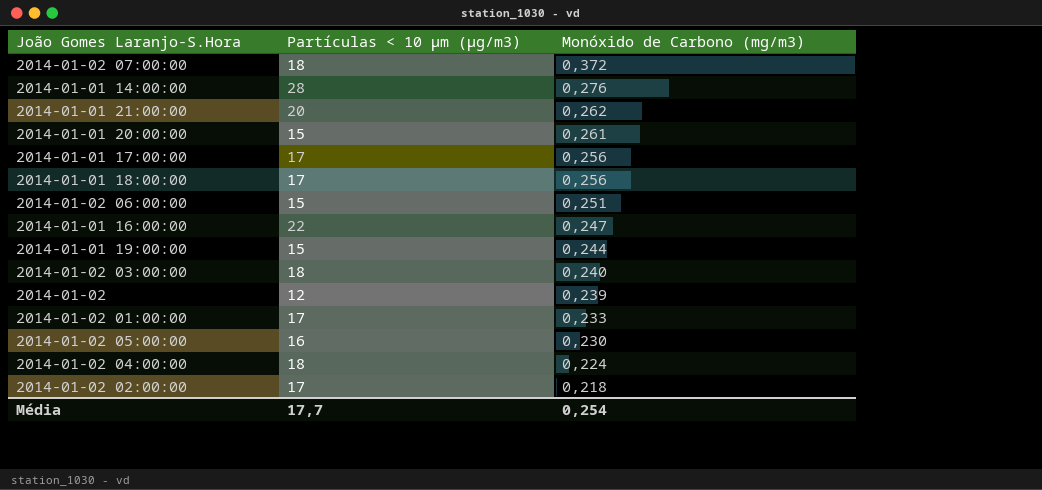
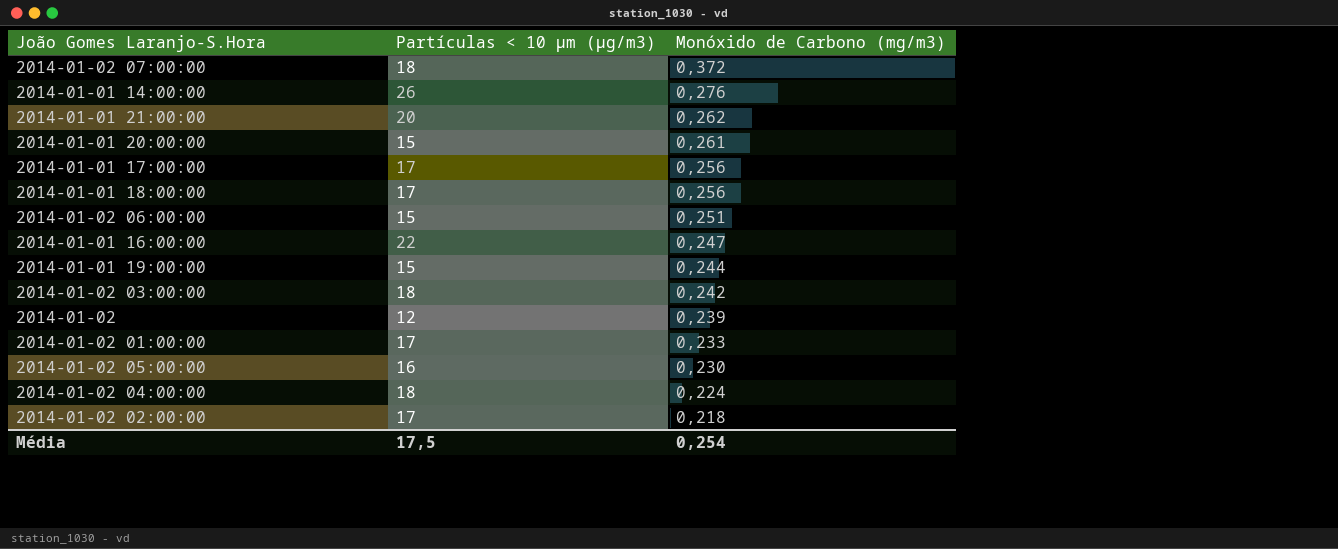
2014-01-01 14:00:00 | Partículas < 10 µm (µg/m3): 28 -> 26
2014-01-02 03:00:00 | Monóxido de Carbono (mg/m3): 0,240 -> 0,242
Média | Partículas < 10 µm (µg/m3): 17,7 -> 17,5

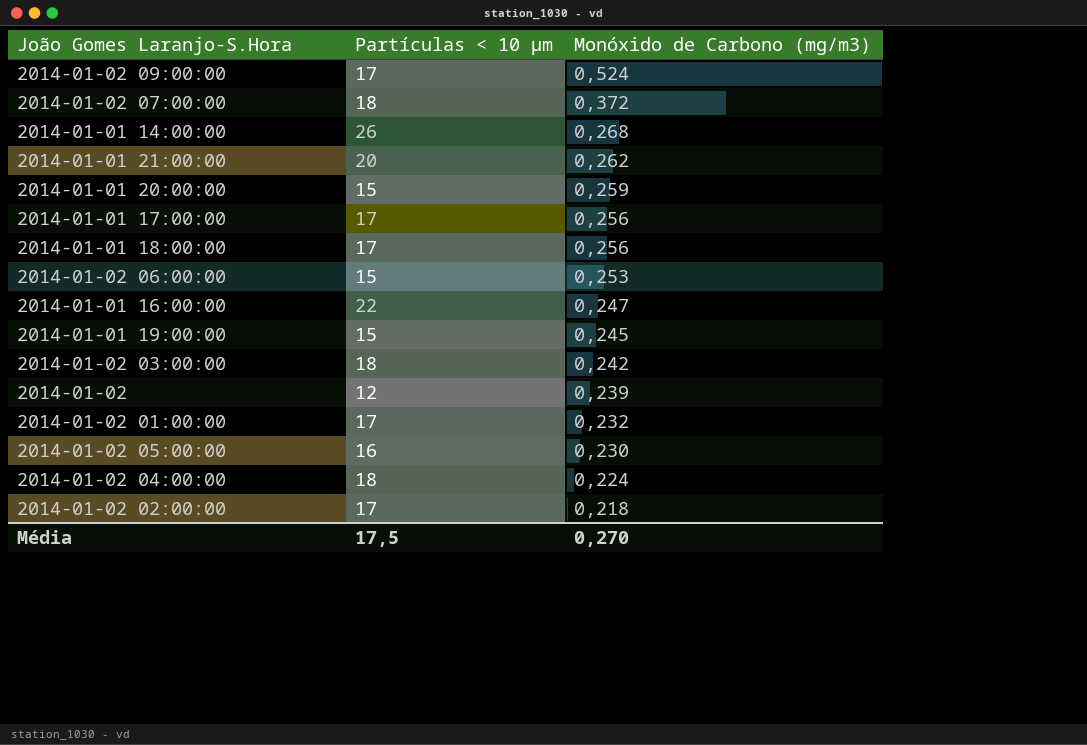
column name: Partículas < 10 µm (µg/m3) -> Partículas < 10 µm
row 2014-01-02 09:00:00: none -> 17 | 0,524
2014-01-01 14:00:00 | Monóxido de Carbono (mg/m3): 0,276 -> 0,268
2014-01-01 20:00:00 | Monóxido de Carbono (mg/m3): 0,261 -> 0,259
2014-01-02 06:00:00 | Monóxido de Carbono (mg/m3): 0,251 -> 0,253
2014-01-01 19:00:00 | Monóxido de Carbono (mg/m3): 0,244 -> 0,245
2014-01-02 01:00:00 | Monóxido de Carbono (mg/m3): 0,233 -> 0,232
Média | Monóxido de Carbono (mg/m3): 0,254 -> 0,270

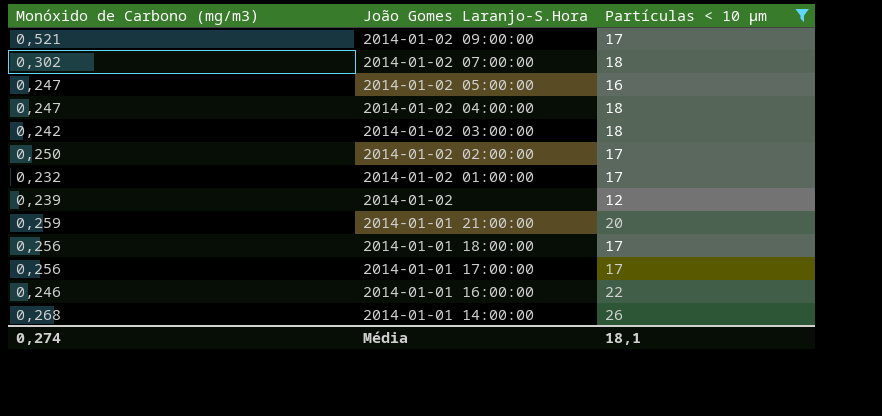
filter: none -> Partículas < 10 µm != 15
row order: Monóxido de Carbono (mg/m3) descending -> João Gomes Laranjo-S.Hora descending
column Monóxido de Carbono (mg/m3) | position: 3 -> 1
2014-01-02 09:00:00 | Monóxido de Carbono (mg/m3): 0,524 -> 0,521
2014-01-02 07:00:00 | Monóxido de Carbono (mg/m3): 0,372 -> 0,302
2014-01-02 05:00:00 | Monóxido de Carbono (mg/m3): 0,230 -> 0,247
2014-01-02 04:00:00 | Monóxido de Carbono (mg/m3): 0,224 -> 0,247
2014-01-02 02:00:00 | Monóxido de Carbono (mg/m3): 0,218 -> 0,250
2014-01-01 21:00:00 | Monóxido de Carbono (mg/m3): 0,262 -> 0,259
2014-01-01 16:00:00 | Monóxido de Carbono (mg/m3): 0,247 -> 0,246
Média | Monóxido de Carbono (mg/m3): 0,270 -> 0,274
Média | Partículas < 10 µm: 17,5 -> 18,1

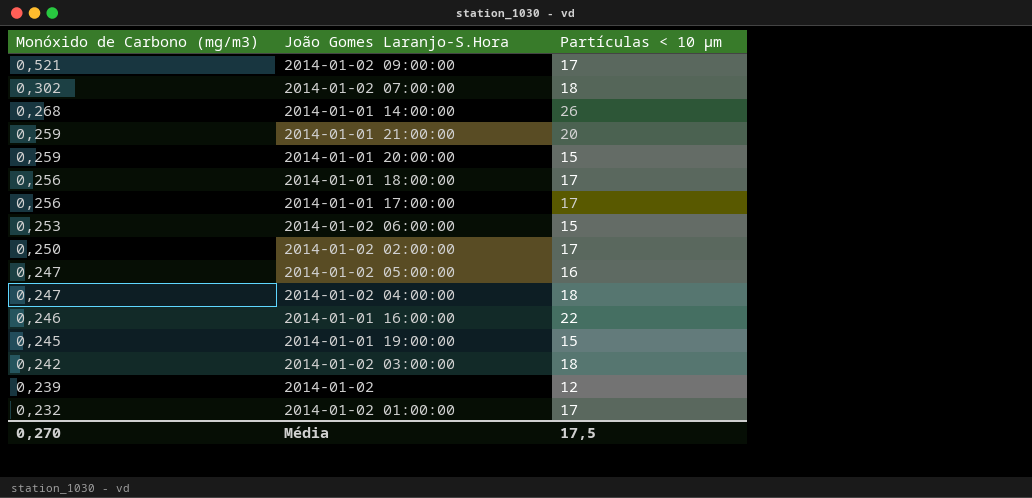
filter: Partículas < 10 µm != 15 -> none
row order: João Gomes Laranjo-S.Hora descending -> Monóxido de Carbono (mg/m3) descending
Média | Monóxido de Carbono (mg/m3): 0,274 -> 0,270
Média | Partículas < 10 µm: 18,1 -> 17,5

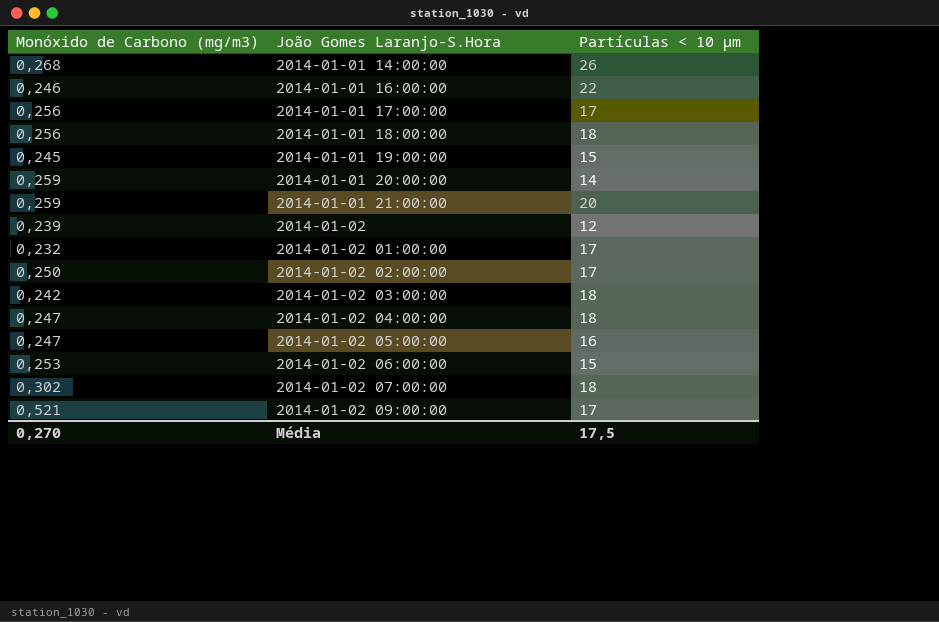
row order: Monóxido de Carbono (mg/m3) descending -> João Gomes Laranjo-S.Hora ascending
2014-01-01 18:00:00 | Partículas < 10 µm: 17 -> 18
2014-01-01 20:00:00 | Partículas < 10 µm: 15 -> 14

